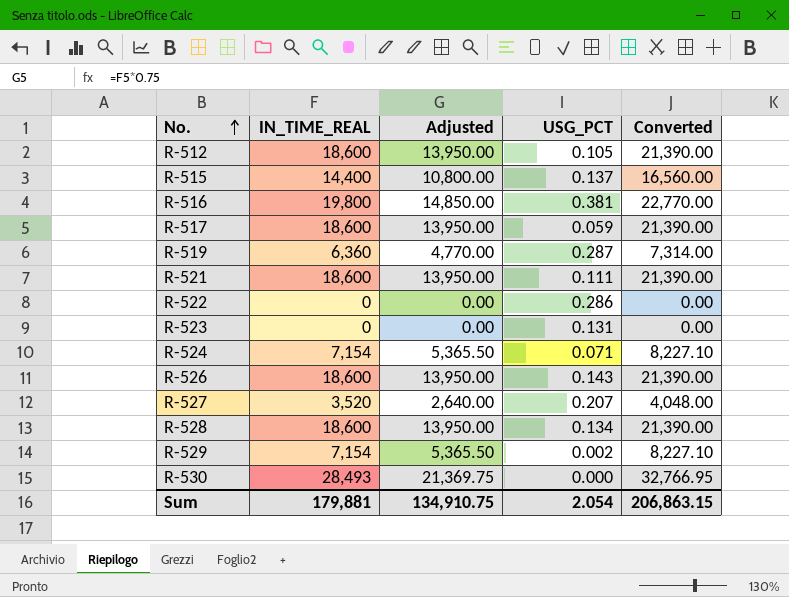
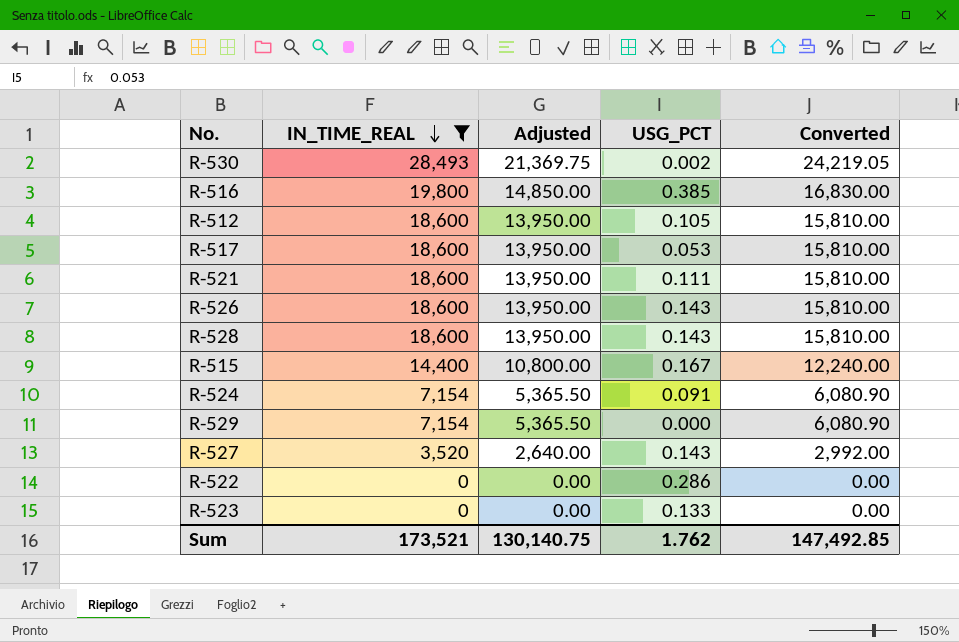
filter: none -> IN_TIME_REAL != 6,360
row order: No. ascending -> IN_TIME_REAL descending
column Converted | formula: [IN_TIME_REAL] * 1.15 -> [IN_TIME_REAL] * 0.85
R-530 | USG_PCT: 0.000 -> 0.002
R-516 | USG_PCT: 0.381 -> 0.385
R-517 | USG_PCT: 0.059 -> 0.053
R-528 | USG_PCT: 0.134 -> 0.143
R-515 | USG_PCT: 0.137 -> 0.167
R-524 | USG_PCT: 0.071 -> 0.091
R-529 | USG_PCT: 0.002 -> 0.000
R-527 | USG_PCT: 0.207 -> 0.143
R-523 | USG_PCT: 0.131 -> 0.133
Sum | IN_TIME_REAL: 179,881 -> 173,521
Sum | Adjusted: 134,910.75 -> 130,140.75
Sum | USG_PCT: 2.054 -> 1.762
Sum | Converted: 206,863.15 -> 147,492.85

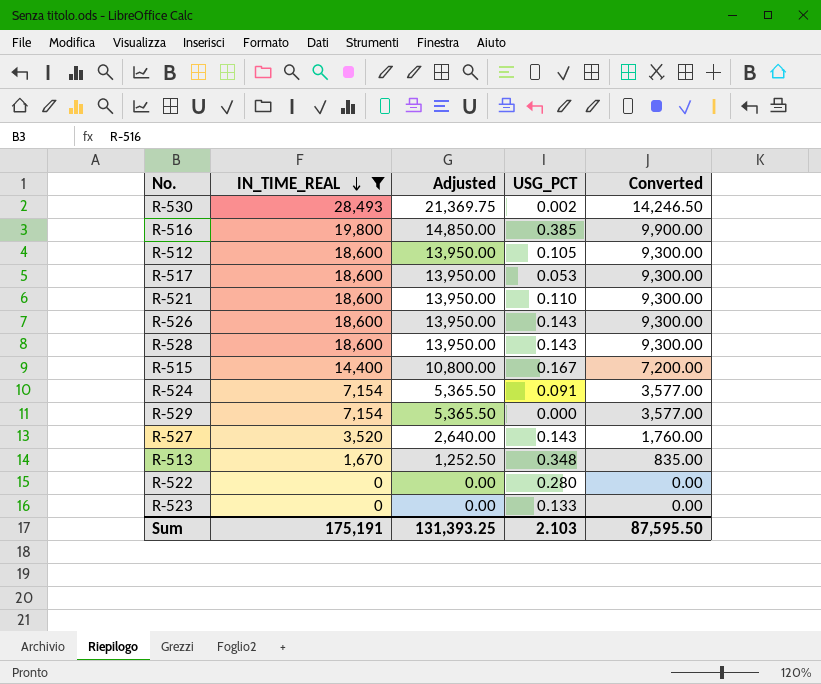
column Converted | formula: [IN_TIME_REAL] * 0.85 -> [IN_TIME_REAL] * 0.5
R-521 | USG_PCT: 0.111 -> 0.110
row R-513: none -> 1,670 | 1,252.50 | 0.348 | 835.00
R-522 | USG_PCT: 0.286 -> 0.280
Sum | IN_TIME_REAL: 173,521 -> 175,191
Sum | Adjusted: 130,140.75 -> 131,393.25
Sum | USG_PCT: 1.762 -> 2.103
Sum | Converted: 147,492.85 -> 87,595.50

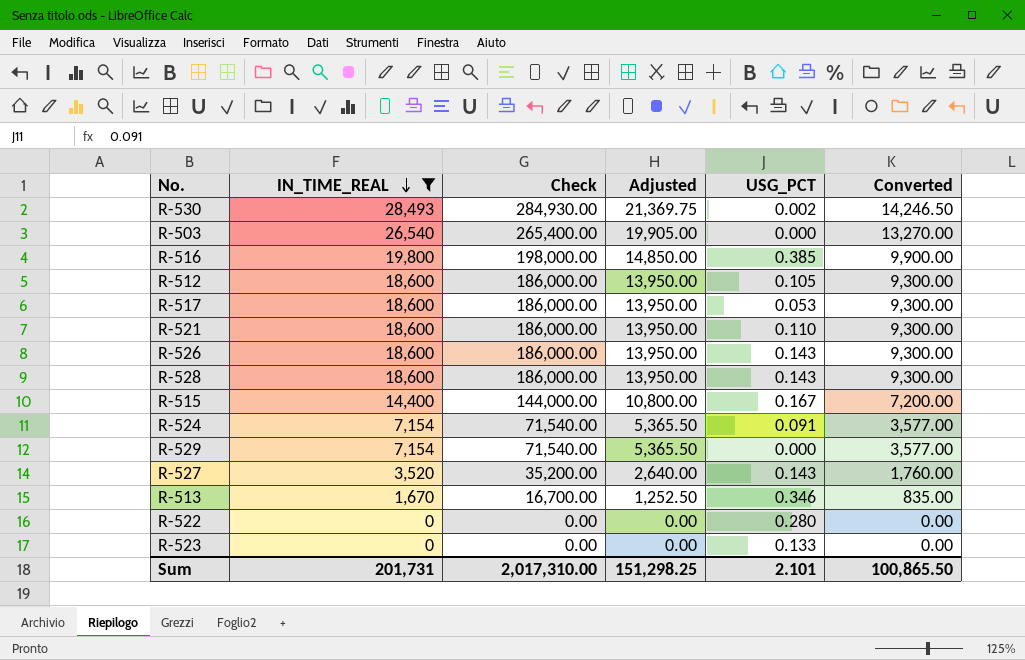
column Check | formula: none -> [IN_TIME_REAL] * 10
row R-503: none -> 26,540 | 265,400.00 | 19,905.00 | 0.000 | 13,270.00
R-513 | USG_PCT: 0.348 -> 0.346
Sum | IN_TIME_REAL: 175,191 -> 201,731
Sum | Adjusted: 131,393.25 -> 151,298.25
Sum | USG_PCT: 2.103 -> 2.101
Sum | Converted: 87,595.50 -> 100,865.50

